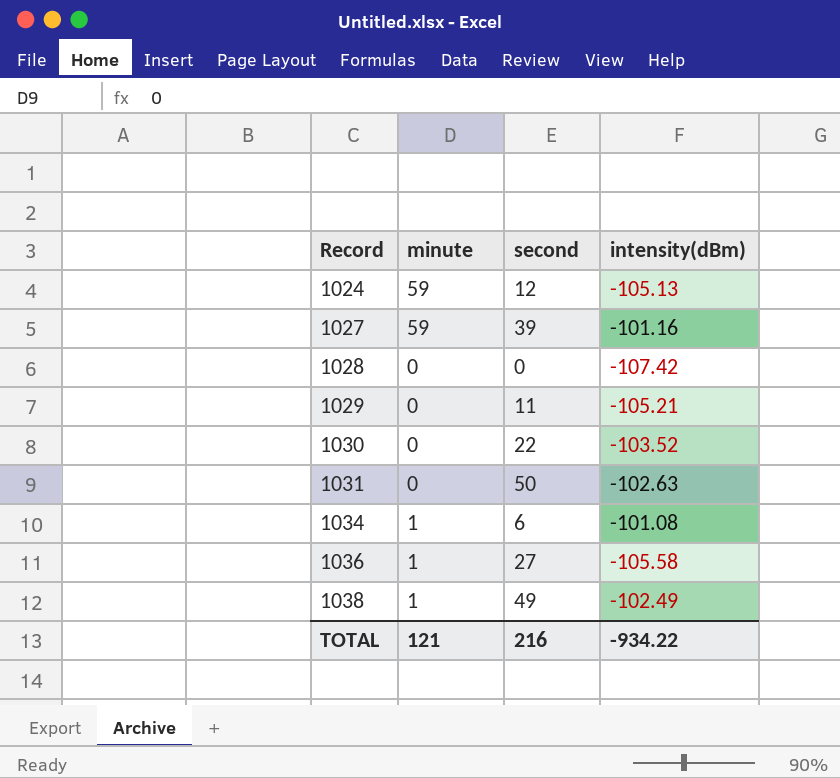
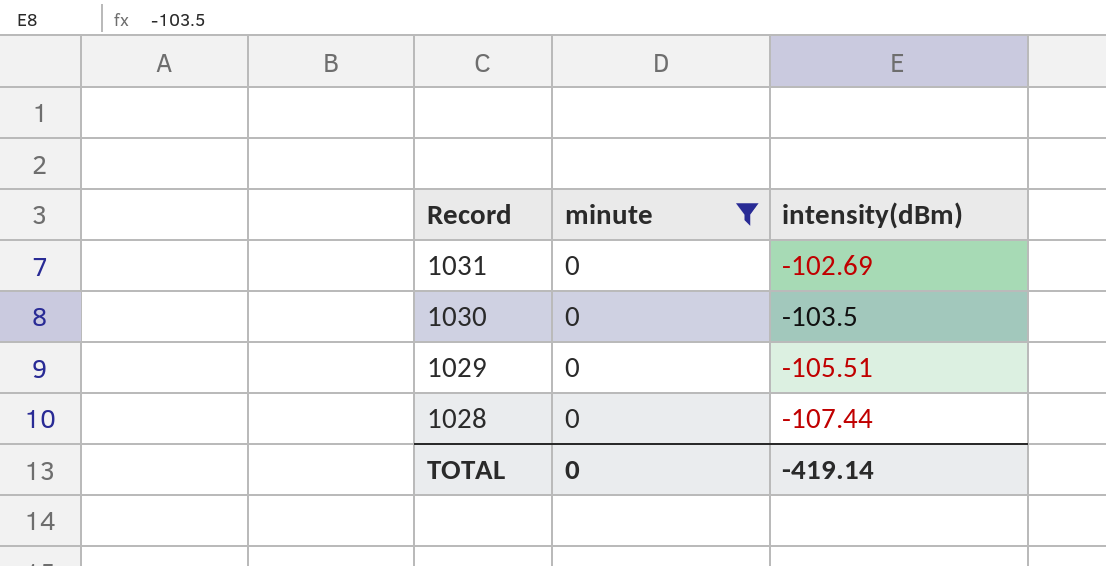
filter: none -> minute = 0
row order: Record ascending -> Record descending
column second | position: 3 -> none
1031 | intensity(dBm): -102.63 -> -102.69
1030 | intensity(dBm): -103.52 -> -103.5
1029 | intensity(dBm): -105.21 -> -105.51
1028 | intensity(dBm): -107.42 -> -107.44
TOTAL | minute: 121 -> 0
TOTAL | intensity(dBm): -934.22 -> -419.14

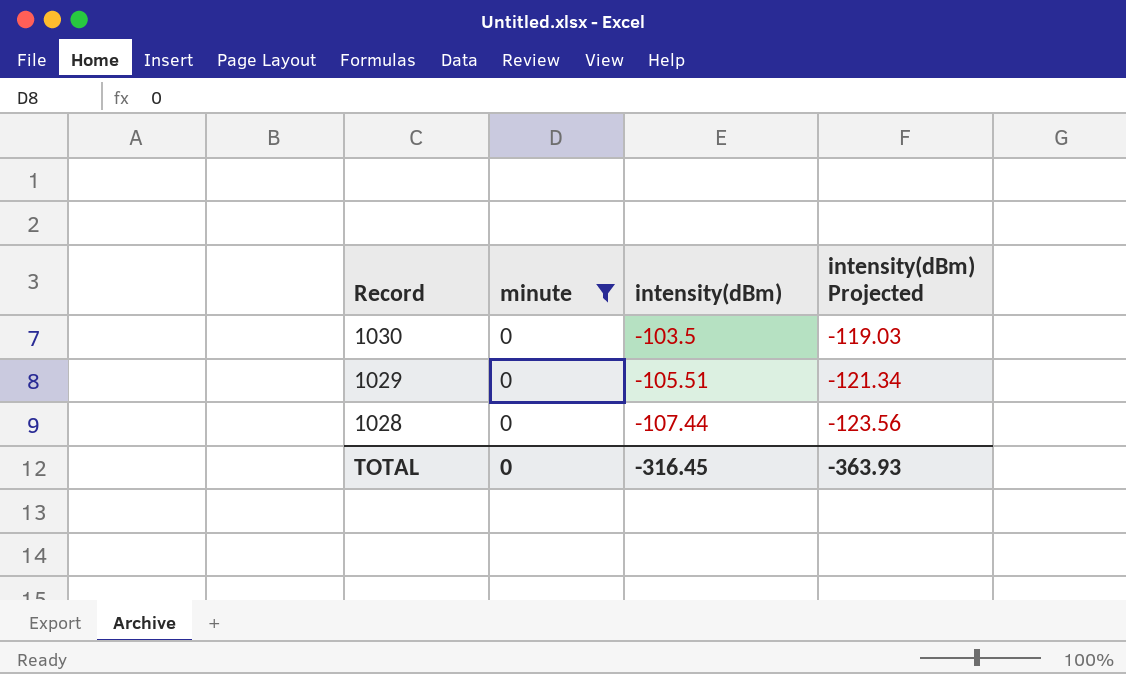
column intensity(dBm) Projected | formula: none -> [intensity(dBm)] * 1.15
row 1031: 0 | -102.69 -> none
TOTAL | intensity(dBm): -419.14 -> -316.45

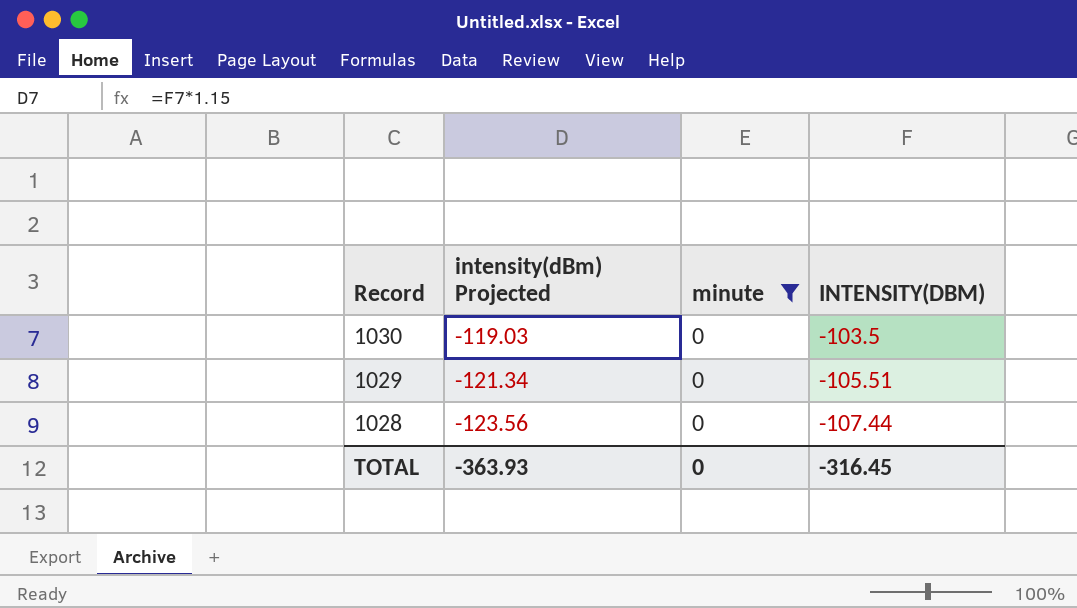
column intensity(dBm) Projected | position: 4 -> 2
column name: intensity(dBm) -> INTENSITY(DBM)

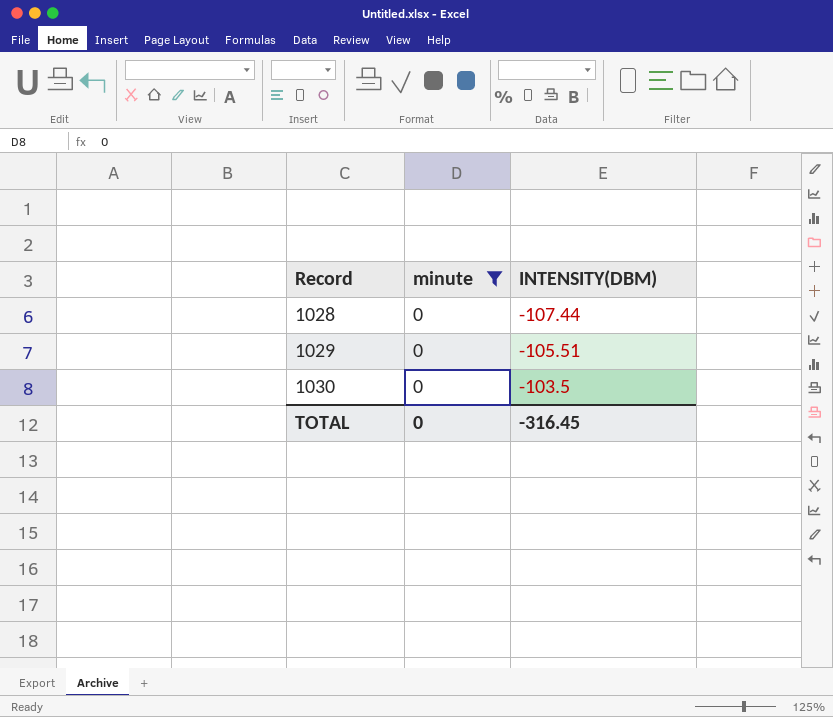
row order: Record descending -> Record ascending
column intensity(dBm) Projected | formula: [INTENSITY(DBM)] * 1.15 -> none

